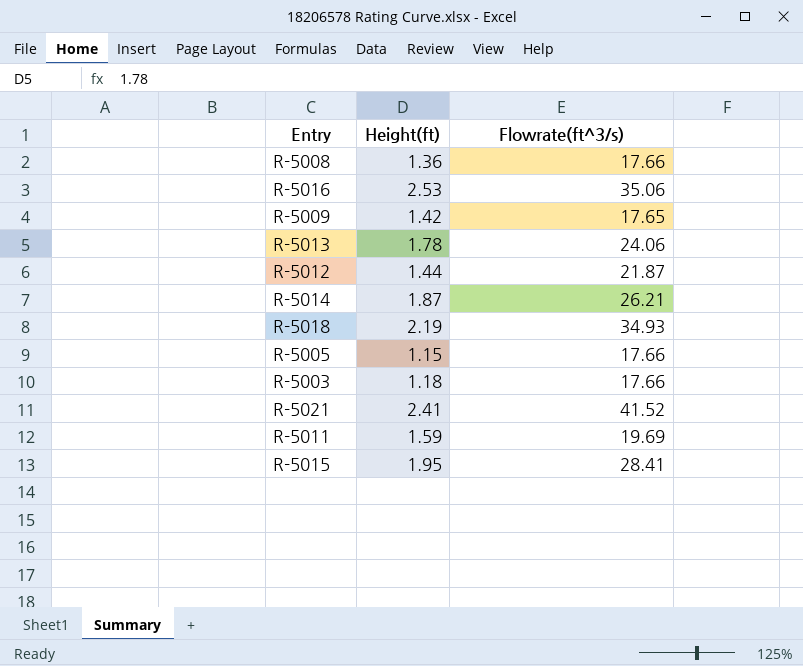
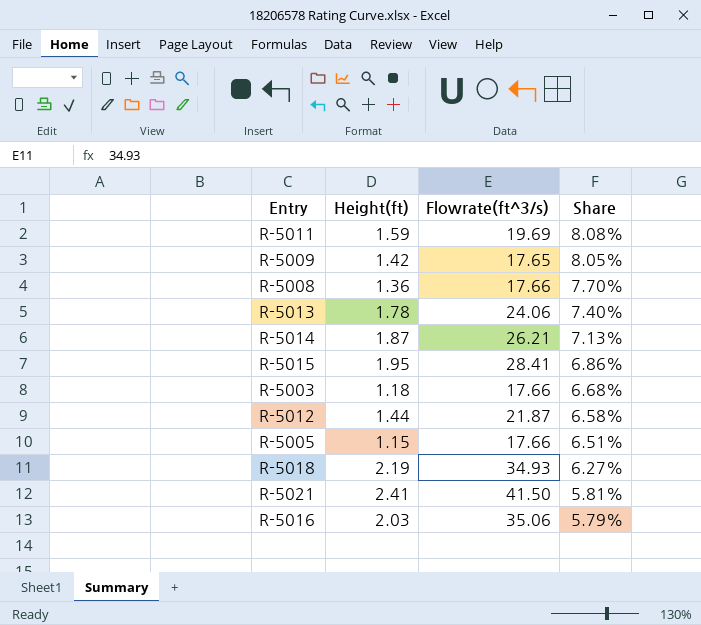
row order: none -> Share descending
column Share | formula: none -> [Height(ft)] / [Flowrate(ft^3/s)]
R-5021 | Flowrate(ft^3/s): 41.52 -> 41.50
R-5016 | Height(ft): 2.53 -> 2.03

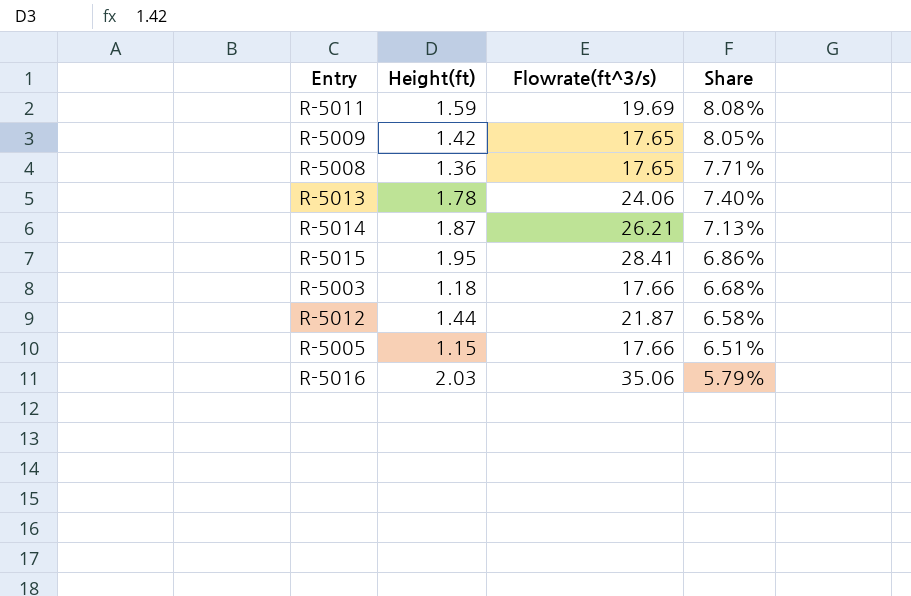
row R-5018: 2.19 | 34.93 | 6.27% -> none
row R-5021: 2.41 | 41.50 | 5.81% -> none
R-5008 | Flowrate(ft^3/s): 17.66 -> 17.65
R-5008 | Share: 7.70% -> 7.71%

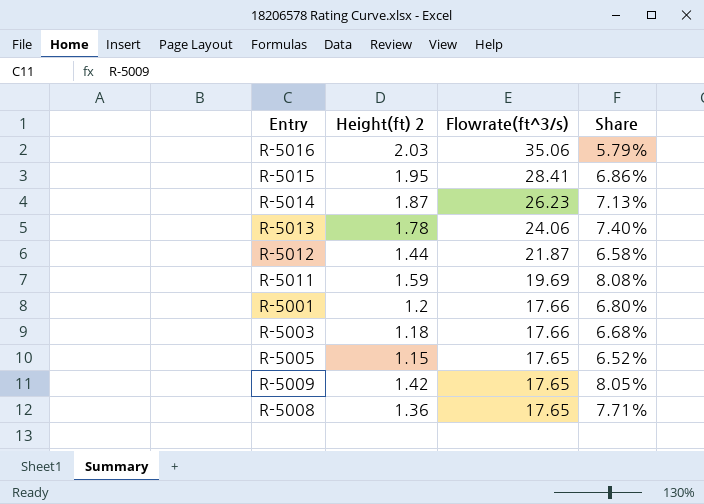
row order: Share descending -> Flowrate(ft^3/s) descending
column name: Height(ft) -> Height(ft) 2
R-5014 | Flowrate(ft^3/s): 26.21 -> 26.23
row R-5001: none -> 1.2 | 17.66 | 6.80%
R-5005 | Flowrate(ft^3/s): 17.66 -> 17.65
R-5005 | Share: 6.51% -> 6.52%

